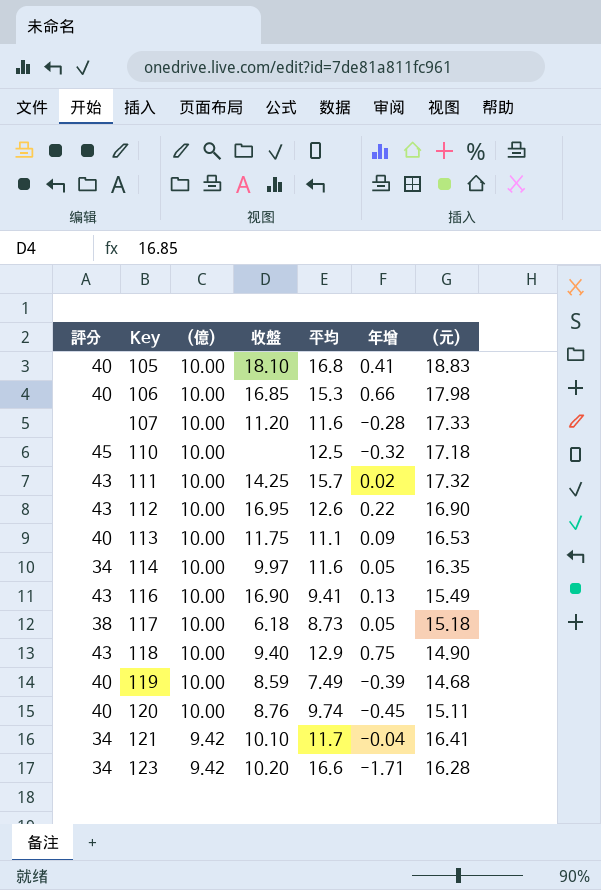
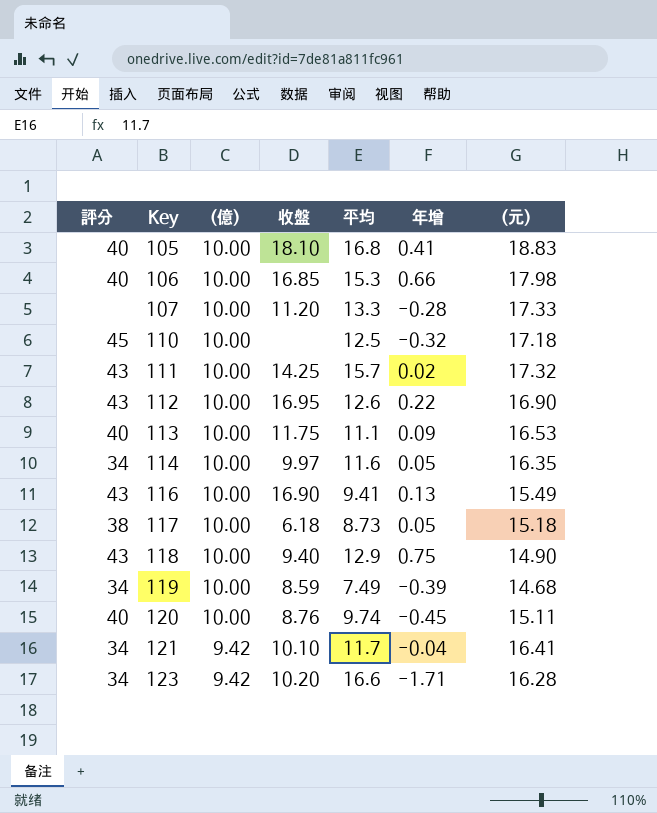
107 | 平均: 11.6 -> 13.3
119 | 評分: 40 -> 34

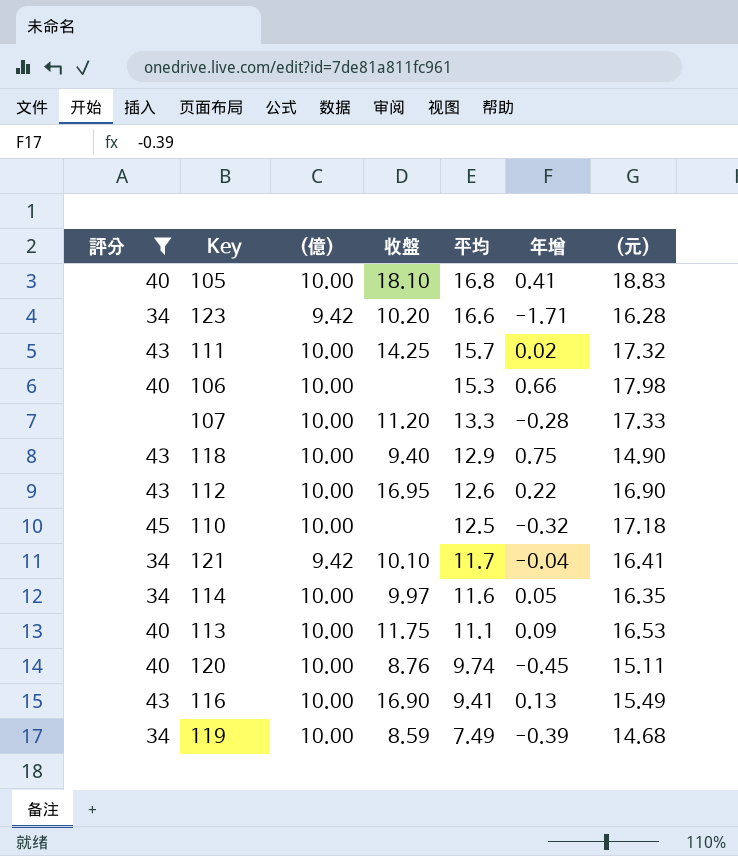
filter: none -> 評分 != 38
row order: Key ascending -> 平均 descending
106 | 收盤: 16.85 -> none

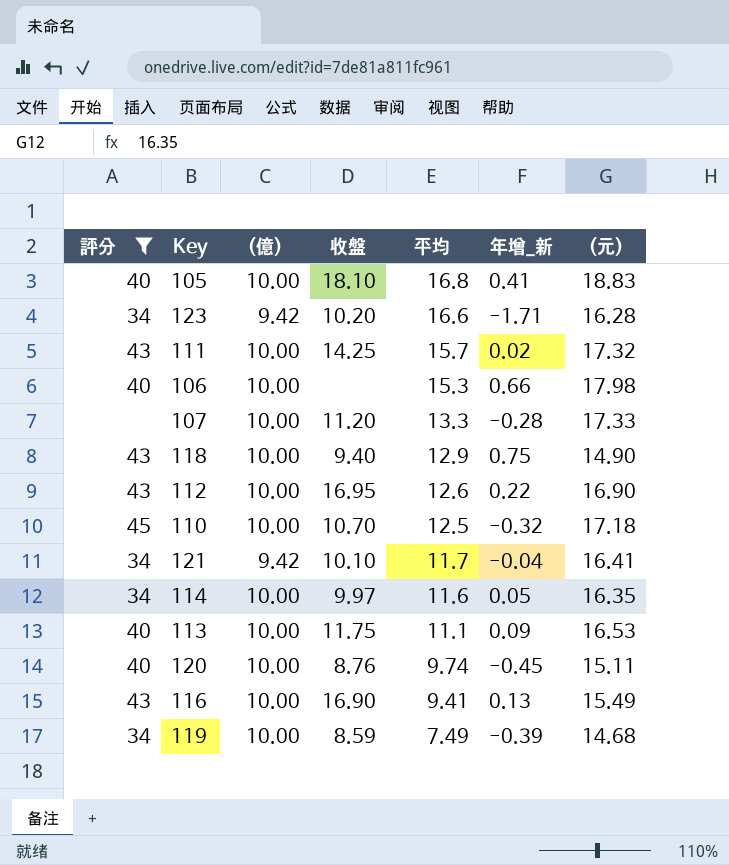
column name: 年增 -> 年增_新
110 | 收盤: none -> 10.70

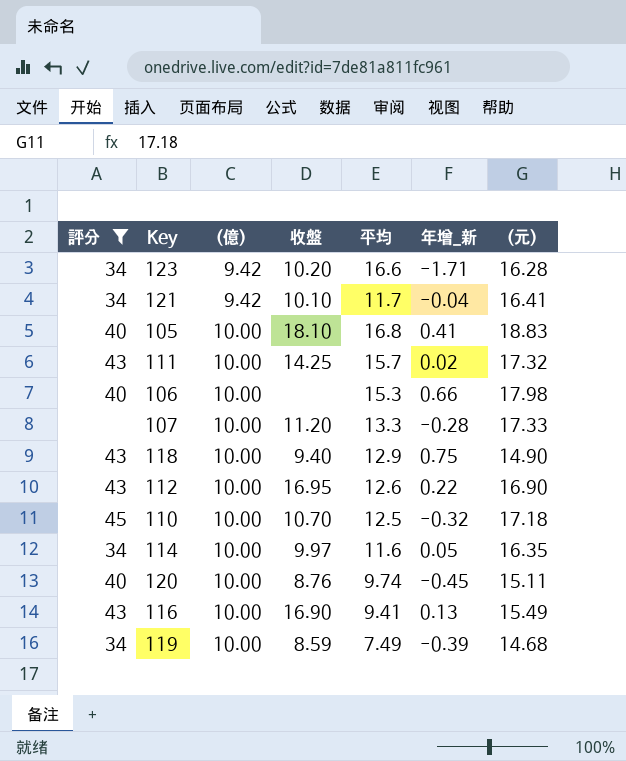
row order: 平均 descending -> (億) ascending
row 113: 40 | 10.00 | 11.75 | 11.1 | 0.09 | 16.53 -> none

